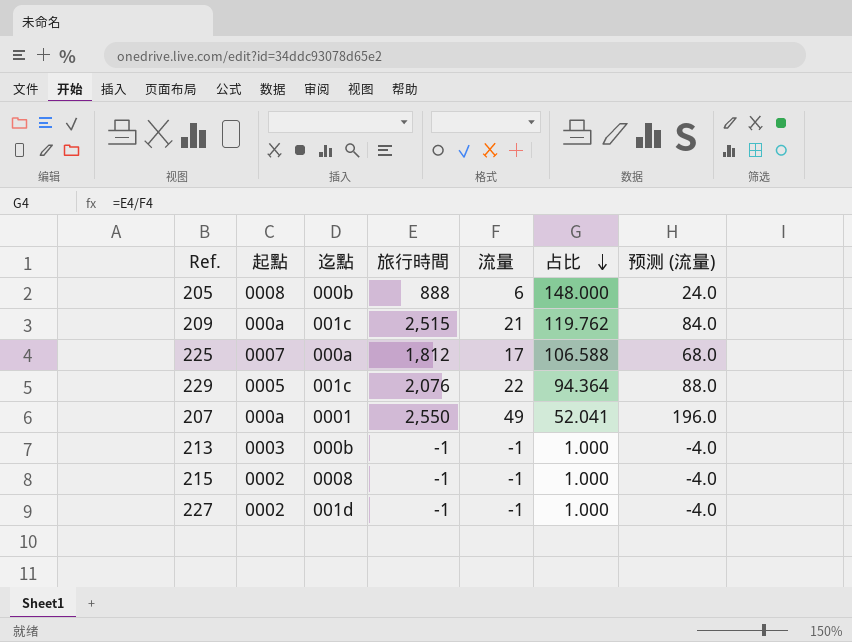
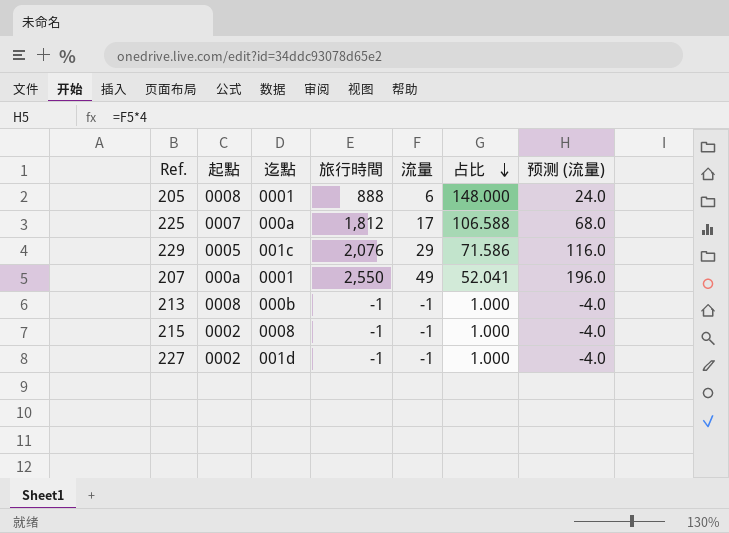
row 209: 000a | 001c | 2,515 | 21 | 119.762 | 84.0 -> none
205 | 迄點: 000b -> 0001
229 | 流量: 22 -> 29
229 | 占比: 94.364 -> 71.586
229 | 预测 (流量): 88.0 -> 116.0
213 | 起點: 0003 -> 0008

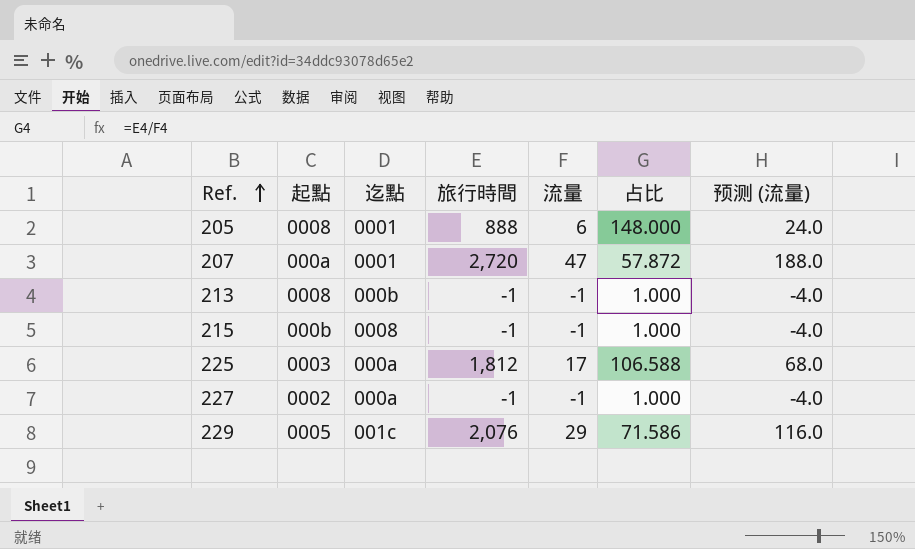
row order: 占比 descending -> Ref. ascending
207 | 旅行時間: 2,550 -> 2,720
207 | 流量: 49 -> 47
207 | 占比: 52.041 -> 57.872
207 | 预测 (流量): 196.0 -> 188.0
215 | 起點: 0002 -> 000b
225 | 起點: 0007 -> 0003
227 | 迄點: 001d -> 000a

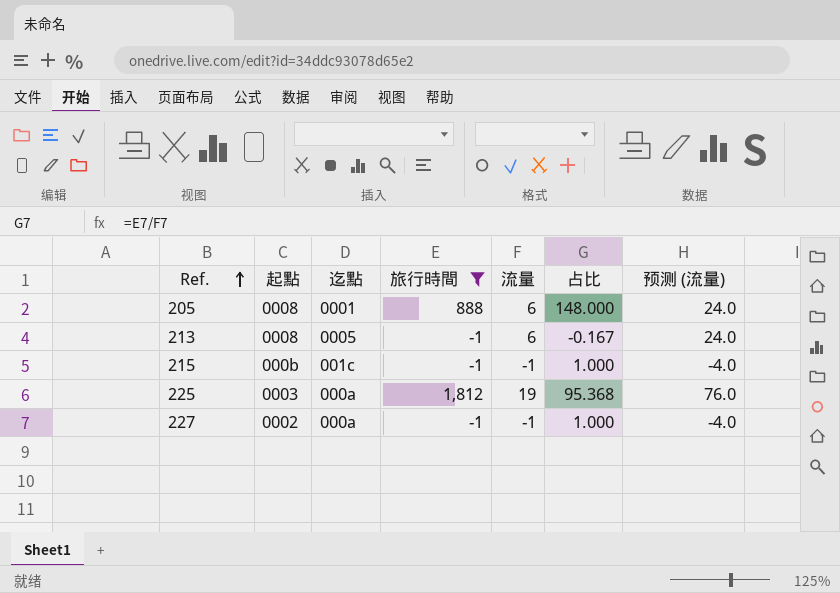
filter: none -> 旅行時間 <= 1,812
213 | 迄點: 000b -> 0005
213 | 流量: -1 -> 6
213 | 占比: 1.000 -> -0.167
213 | 预测 (流量): -4.0 -> 24.0
215 | 迄點: 0008 -> 001c
225 | 流量: 17 -> 19
225 | 占比: 106.588 -> 95.368
225 | 预测 (流量): 68.0 -> 76.0

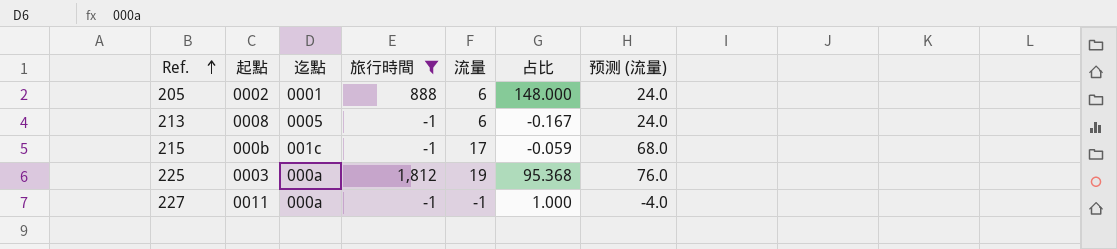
205 | 起點: 0008 -> 0002
215 | 流量: -1 -> 17
215 | 占比: 1.000 -> -0.059
215 | 预测 (流量): -4.0 -> 68.0
227 | 起點: 0002 -> 0011

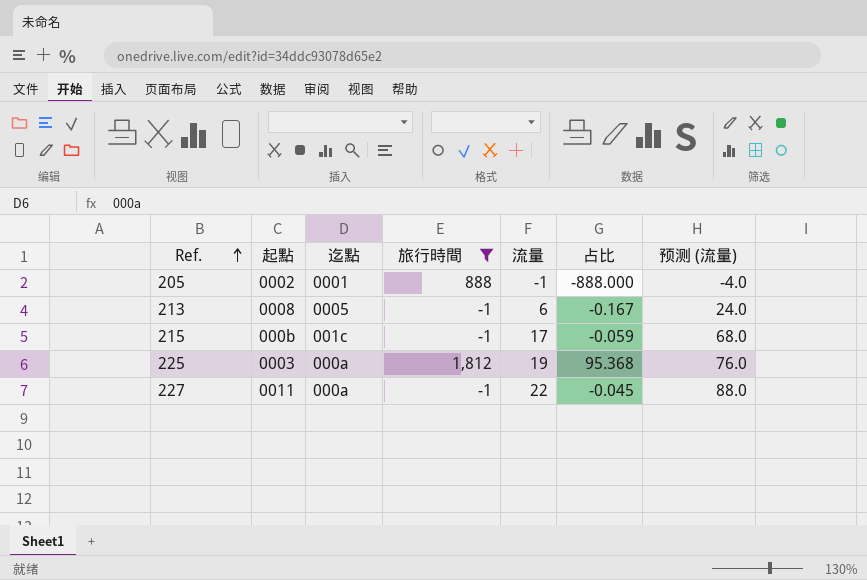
205 | 流量: 6 -> -1
205 | 占比: 148.000 -> -888.000
205 | 预测 (流量): 24.0 -> -4.0
227 | 流量: -1 -> 22
227 | 占比: 1.000 -> -0.045
227 | 预测 (流量): -4.0 -> 88.0

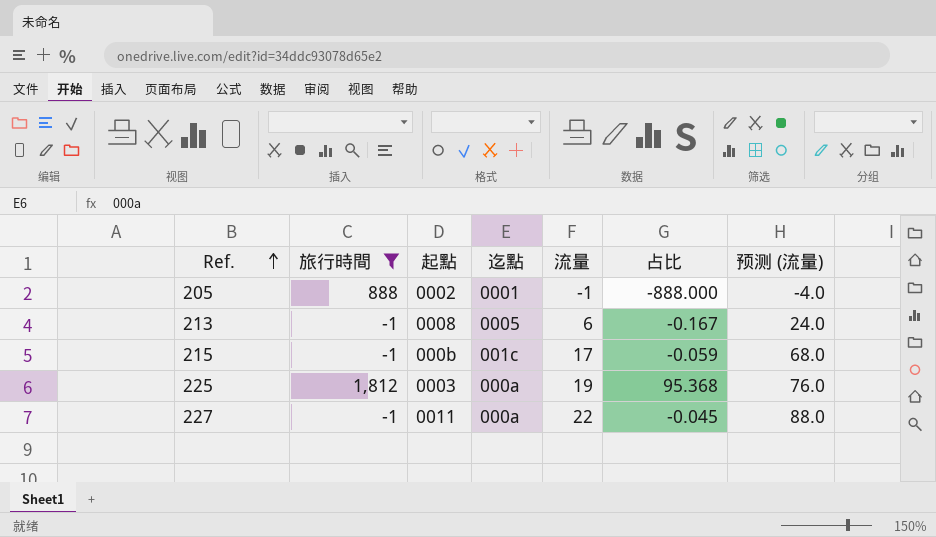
column 旅行時間 | position: 4 -> 2

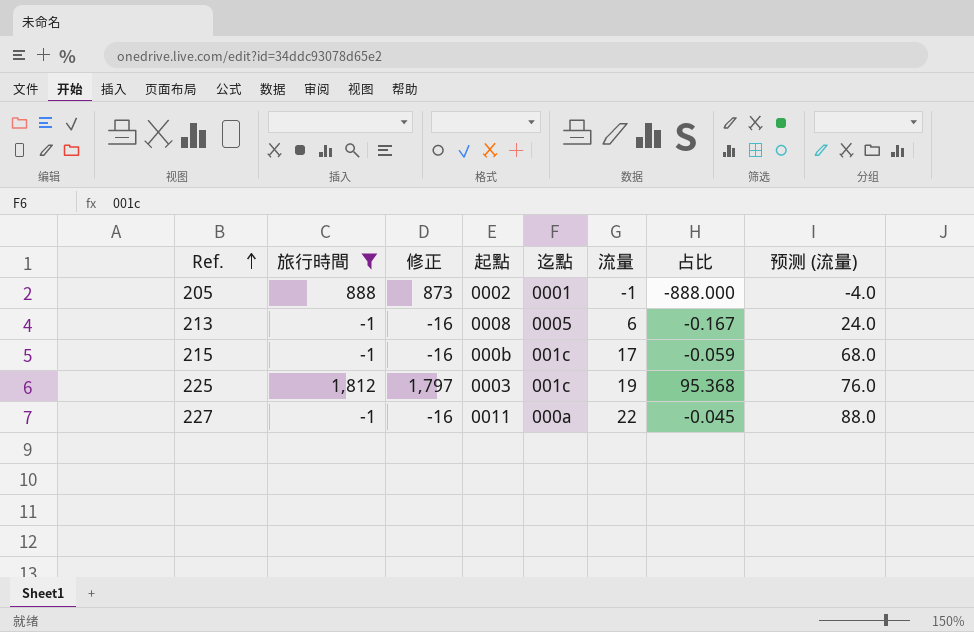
column 修正 | formula: none -> [旅行時間] - 15
225 | 迄點: 000a -> 001c

